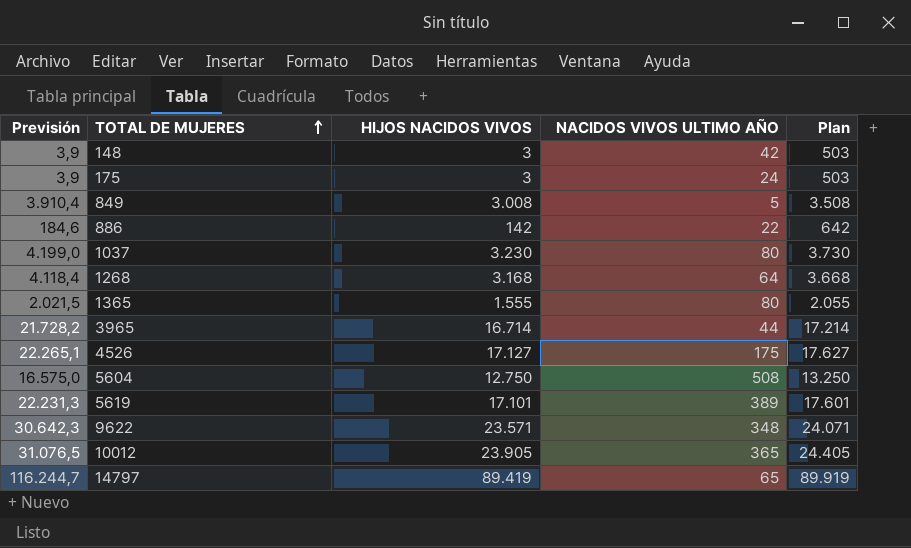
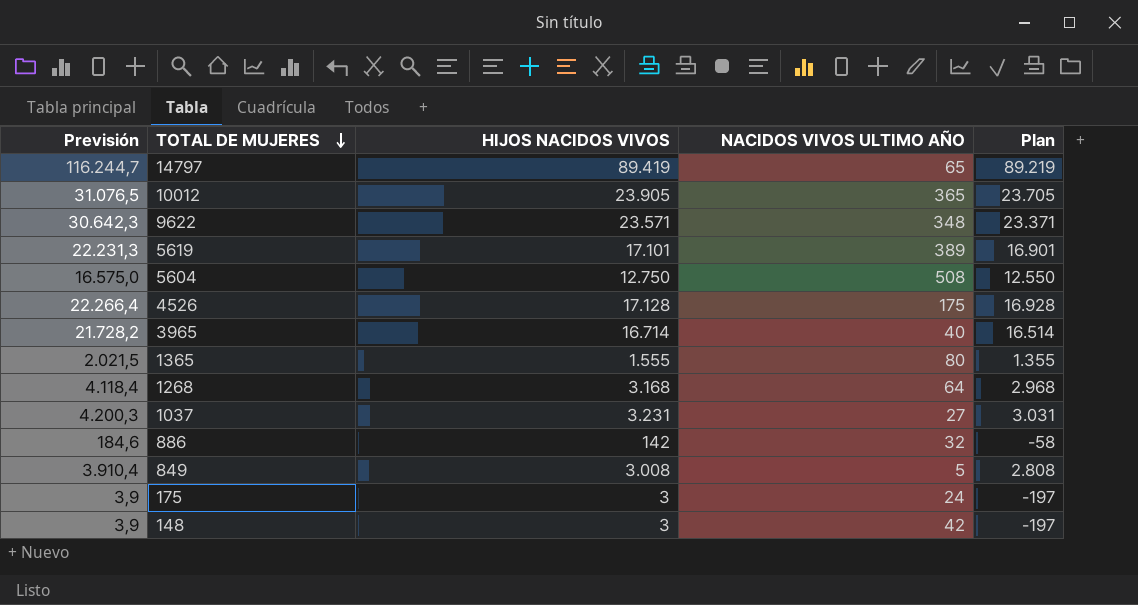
row order: TOTAL DE MUJERES ascending -> TOTAL DE MUJERES descending
column Plan | formula: [HIJOS NACIDOS VIVOS] + 500 -> [HIJOS NACIDOS VIVOS] - 200
4526 | Previsión: 22.265,1 -> 22.266,4
4526 | HIJOS NACIDOS VIVOS: 17.127 -> 17.128
3965 | NACIDOS VIVOS ULTIMO AÑO: 44 -> 40
1037 | Previsión: 4.199,0 -> 4.200,3
1037 | HIJOS NACIDOS VIVOS: 3.230 -> 3.231
1037 | NACIDOS VIVOS ULTIMO AÑO: 80 -> 27
886 | NACIDOS VIVOS ULTIMO AÑO: 22 -> 32

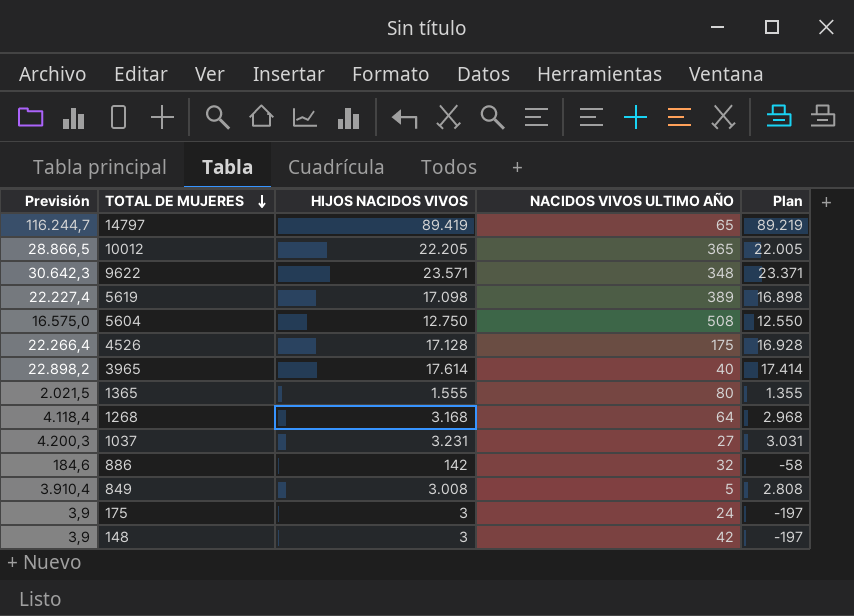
10012 | Previsión: 31.076,5 -> 28.866,5
10012 | HIJOS NACIDOS VIVOS: 23.905 -> 22.205
10012 | Plan: 23.705 -> 22.005
5619 | Previsión: 22.231,3 -> 22.227,4
5619 | HIJOS NACIDOS VIVOS: 17.101 -> 17.098
5619 | Plan: 16.901 -> 16.898
3965 | Previsión: 21.728,2 -> 22.898,2
3965 | HIJOS NACIDOS VIVOS: 16.714 -> 17.614
3965 | Plan: 16.514 -> 17.414

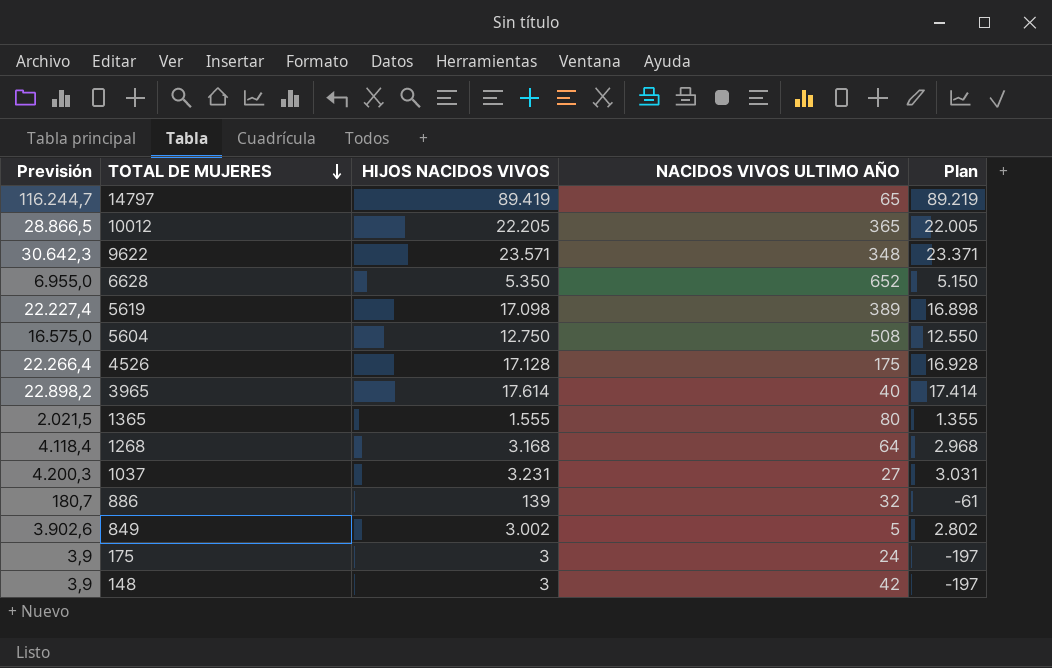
row 6628: none -> 6.955,0 | 5.350 | 652 | 5.150
886 | Previsión: 184,6 -> 180,7
886 | HIJOS NACIDOS VIVOS: 142 -> 139
886 | Plan: -58 -> -61
849 | Previsión: 3.910,4 -> 3.902,6
849 | HIJOS NACIDOS VIVOS: 3.008 -> 3.002
849 | Plan: 2.808 -> 2.802

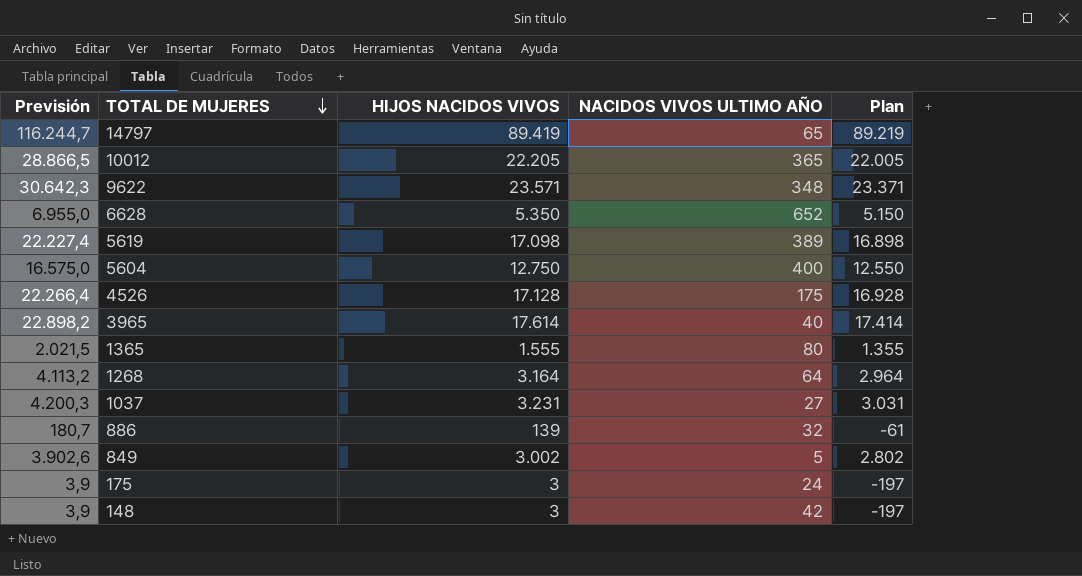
5604 | NACIDOS VIVOS ULTIMO AÑO: 508 -> 400
1268 | Previsión: 4.118,4 -> 4.113,2
1268 | HIJOS NACIDOS VIVOS: 3.168 -> 3.164
1268 | Plan: 2.968 -> 2.964

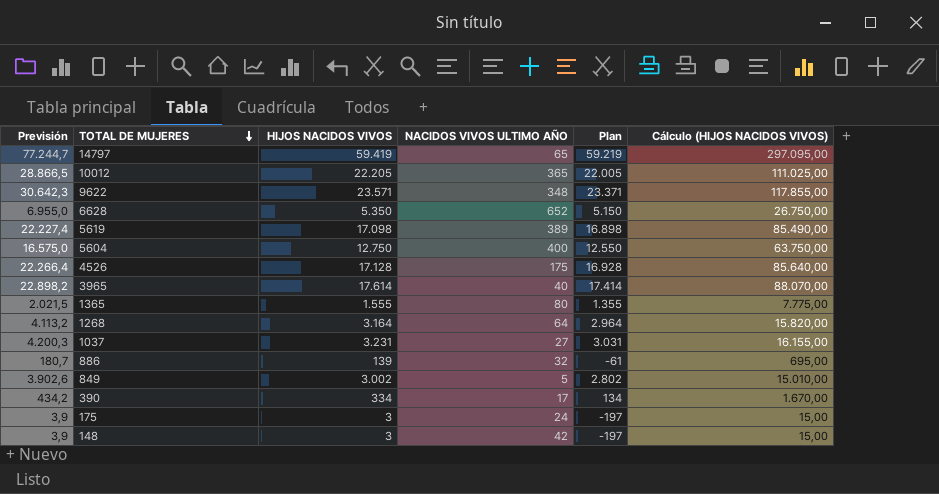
column Cálculo (HIJOS NACIDOS VIVOS) | formula: none -> [HIJOS NACIDOS VIVOS] * 5
14797 | Previsión: 116.244,7 -> 77.244,7
14797 | HIJOS NACIDOS VIVOS: 89.419 -> 59.419
14797 | Plan: 89.219 -> 59.219
row 390: none -> 434,2 | 334 | 17 | 134 | 1.670,00

